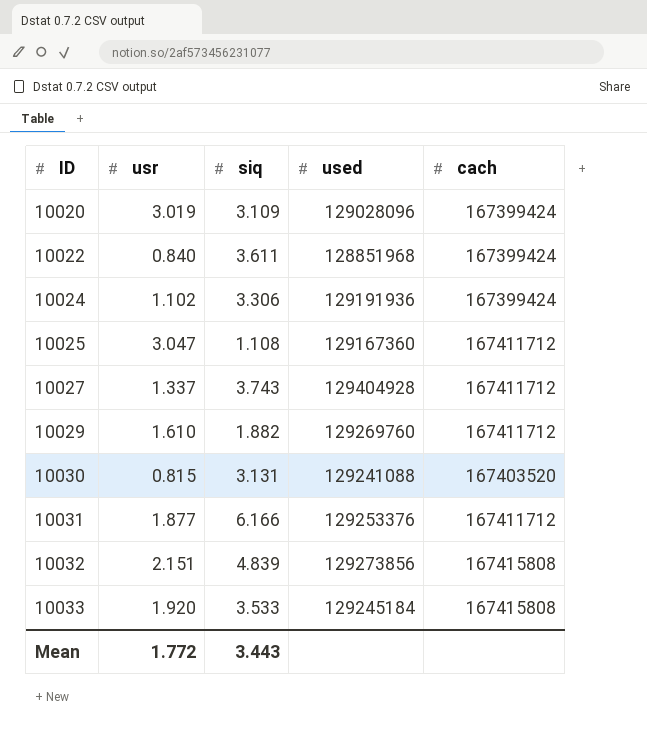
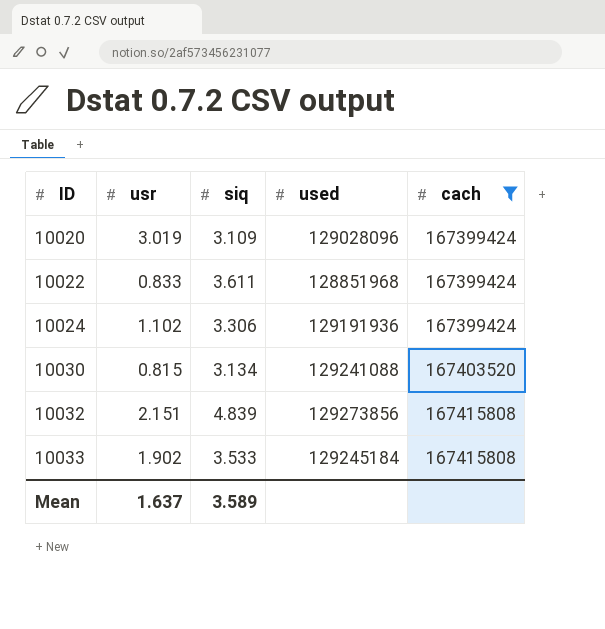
filter: none -> cach != 167411712
10022 | usr: 0.840 -> 0.833
10030 | siq: 3.131 -> 3.134
10033 | usr: 1.920 -> 1.902
Mean | usr: 1.772 -> 1.637
Mean | siq: 3.443 -> 3.589

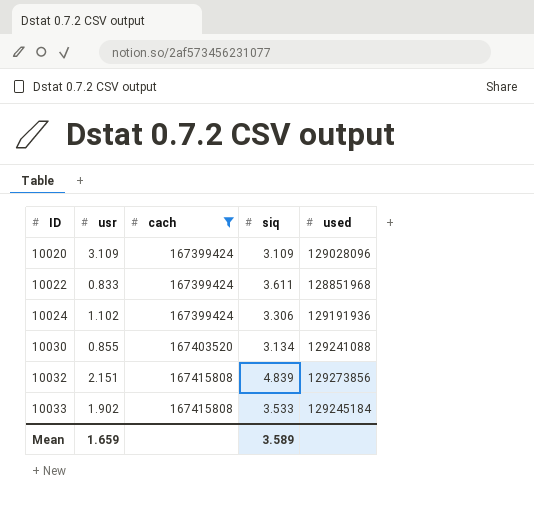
column cach | position: 5 -> 3
10020 | usr: 3.019 -> 3.109
10030 | usr: 0.815 -> 0.855
Mean | usr: 1.637 -> 1.659

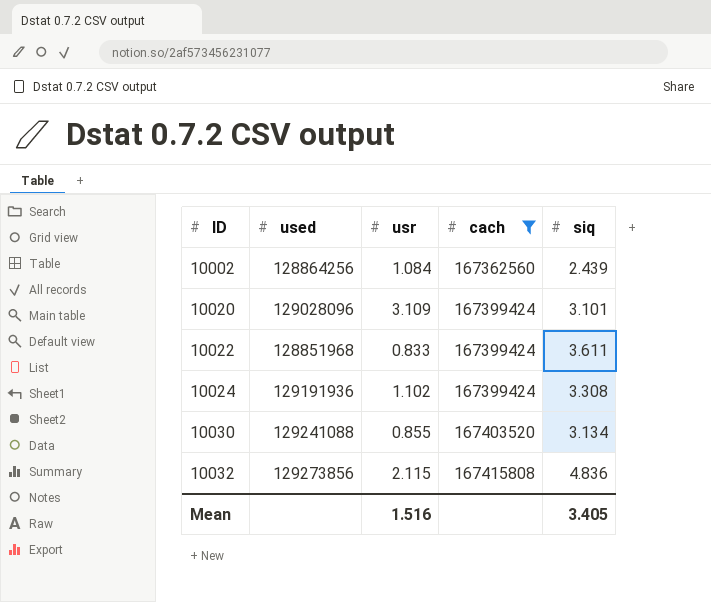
column used | position: 5 -> 2
row 10033: 1.902 | 167415808 | 3.533 | 129245184 -> none
row 10002: none -> 128864256 | 1.084 | 167362560 | 2.439
10020 | siq: 3.109 -> 3.101
10024 | siq: 3.306 -> 3.308
10032 | usr: 2.151 -> 2.115
10032 | siq: 4.839 -> 4.836
Mean | usr: 1.659 -> 1.516
Mean | siq: 3.589 -> 3.405

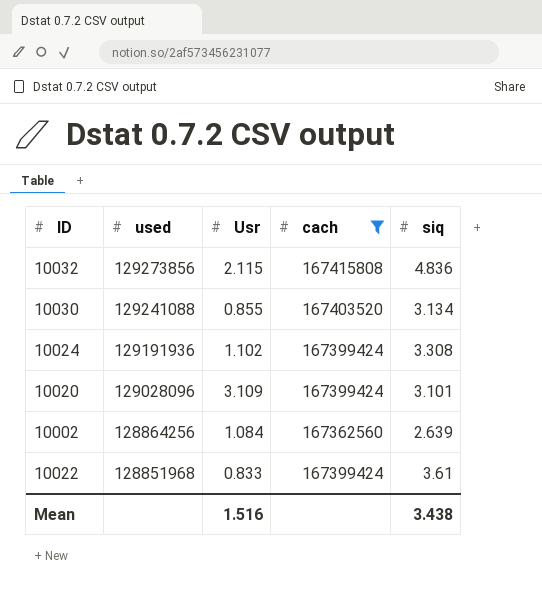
row order: ID ascending -> used descending
column name: usr -> Usr
10002 | siq: 2.439 -> 2.639
10022 | siq: 3.611 -> 3.61
Mean | siq: 3.405 -> 3.438

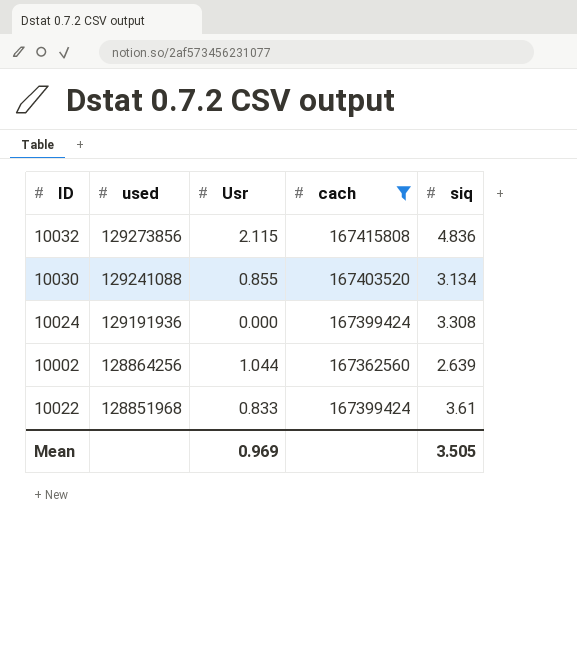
row 10020: 129028096 | 3.109 | 167399424 | 3.101 -> none
10024 | Usr: 1.102 -> 0.000
10002 | Usr: 1.084 -> 1.044
Mean | Usr: 1.516 -> 0.969
Mean | siq: 3.438 -> 3.505

